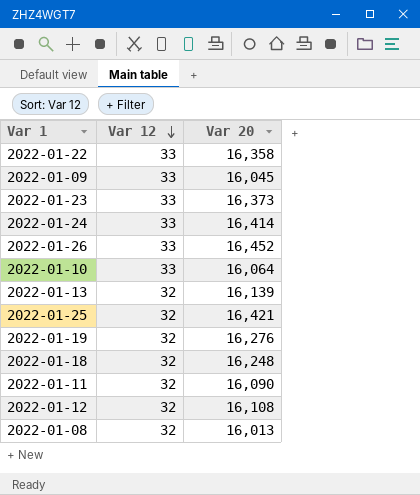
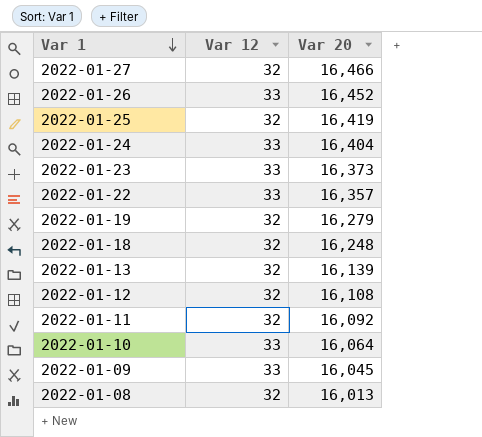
row order: Var 12 descending -> Var 1 descending
row 2022-01-27: none -> 32 | 16,466
2022-01-25 | Var 20: 16,421 -> 16,419
2022-01-24 | Var 20: 16,414 -> 16,404
2022-01-22 | Var 20: 16,358 -> 16,357
2022-01-19 | Var 20: 16,276 -> 16,279
2022-01-11 | Var 20: 16,090 -> 16,092

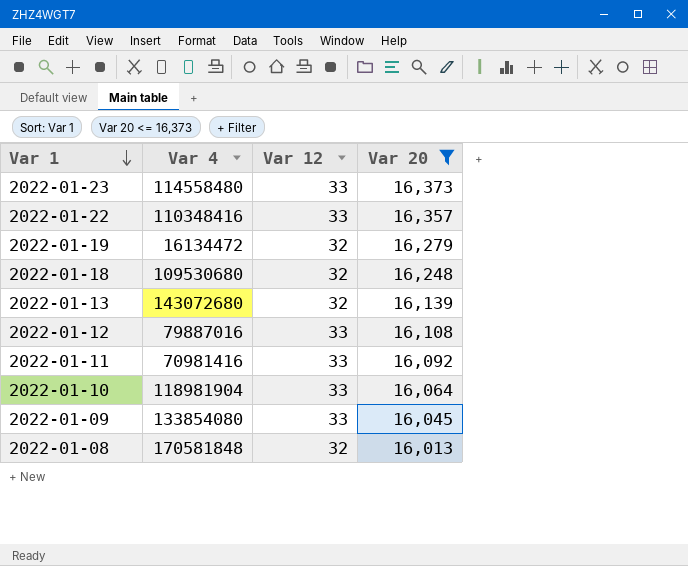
filter: none -> Var 20 <= 16,373
column Var 4 | position: none -> 2
2022-01-12 | Var 12: 32 -> 33
2022-01-11 | Var 12: 32 -> 33

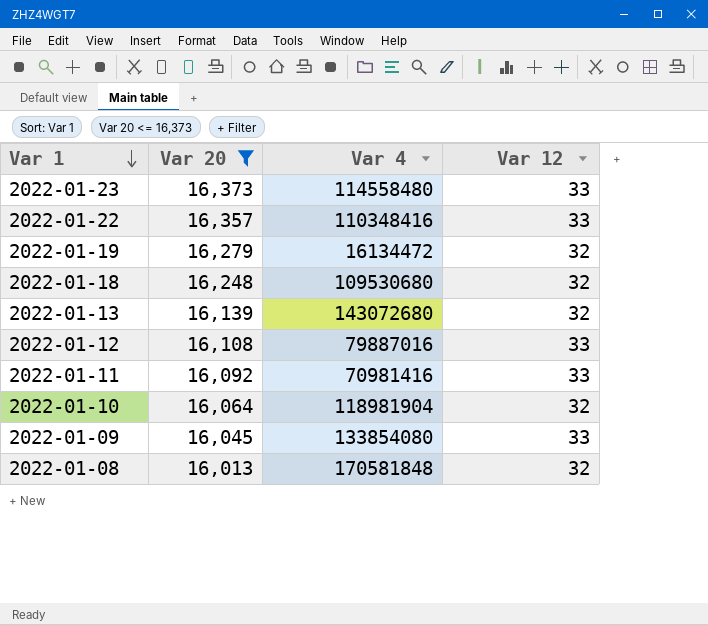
column Var 20 | position: 4 -> 2
2022-01-10 | Var 12: 33 -> 32

